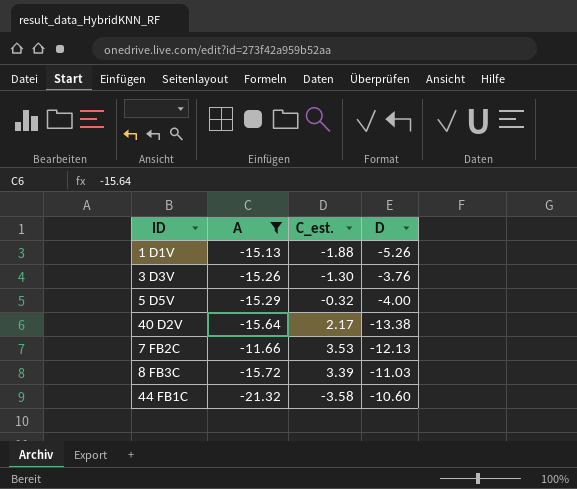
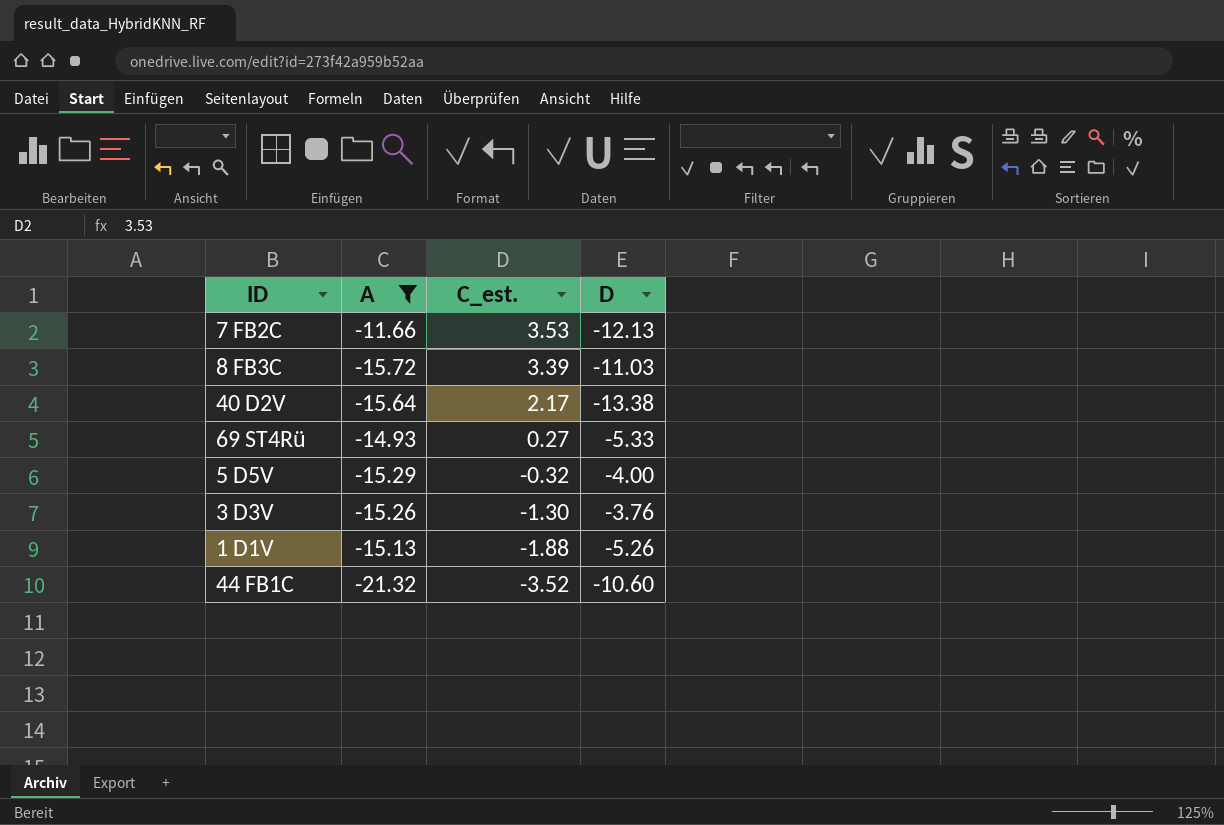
row order: none -> C_est. descending
row 69 ST4Rü: none -> -14.93 | 0.27 | -5.33
44 FB1C | C_est.: -3.58 -> -3.52

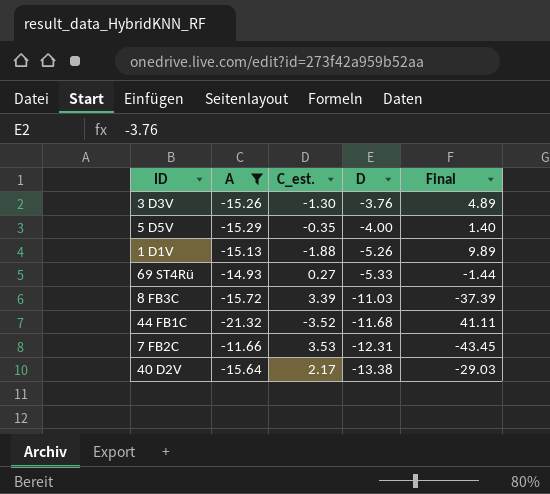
row order: C_est. descending -> D descending
column Final | formula: none -> [C_est.] * [D]
5 D5V | C_est.: -0.32 -> -0.35
44 FB1C | D: -10.60 -> -11.68
7 FB2C | D: -12.13 -> -12.31

